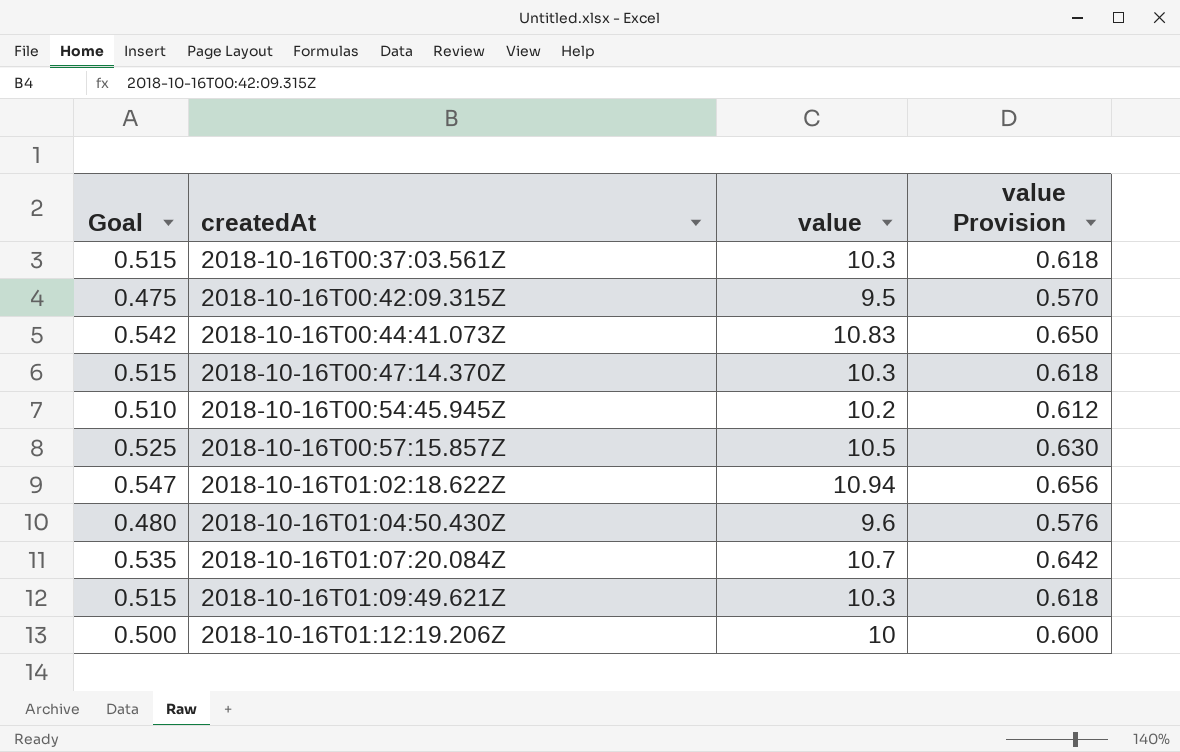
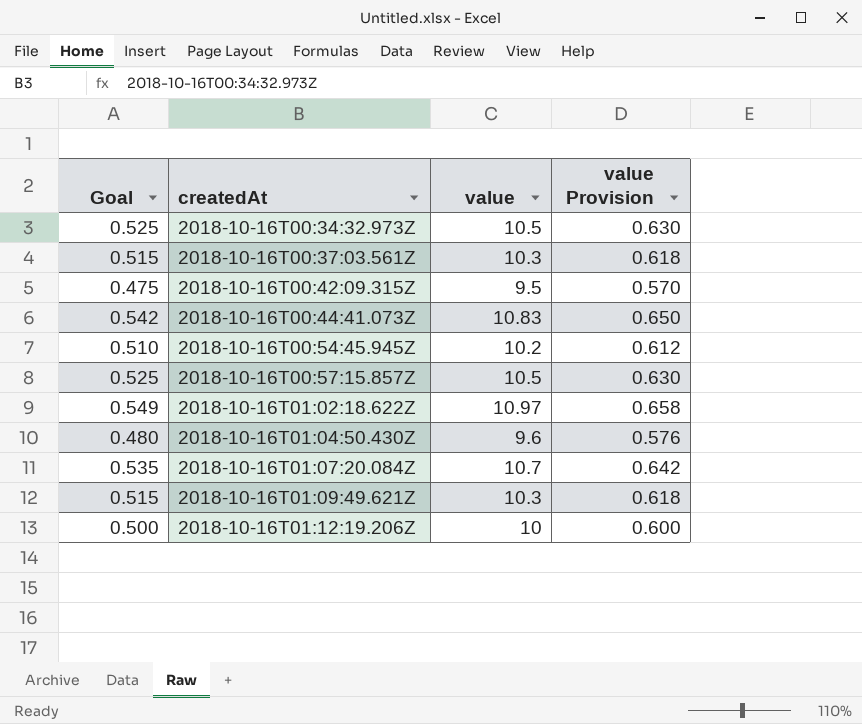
row 2018-10-16T00:47:14.370Z: 0.515 | 10.3 | 0.618 -> none
row 2018-10-16T00:34:32.973Z: none -> 0.525 | 10.5 | 0.630
2018-10-16T01:02:18.622Z | Goal: 0.547 -> 0.549
2018-10-16T01:02:18.622Z | value: 10.94 -> 10.97
2018-10-16T01:02:18.622Z | value Provision: 0.656 -> 0.658

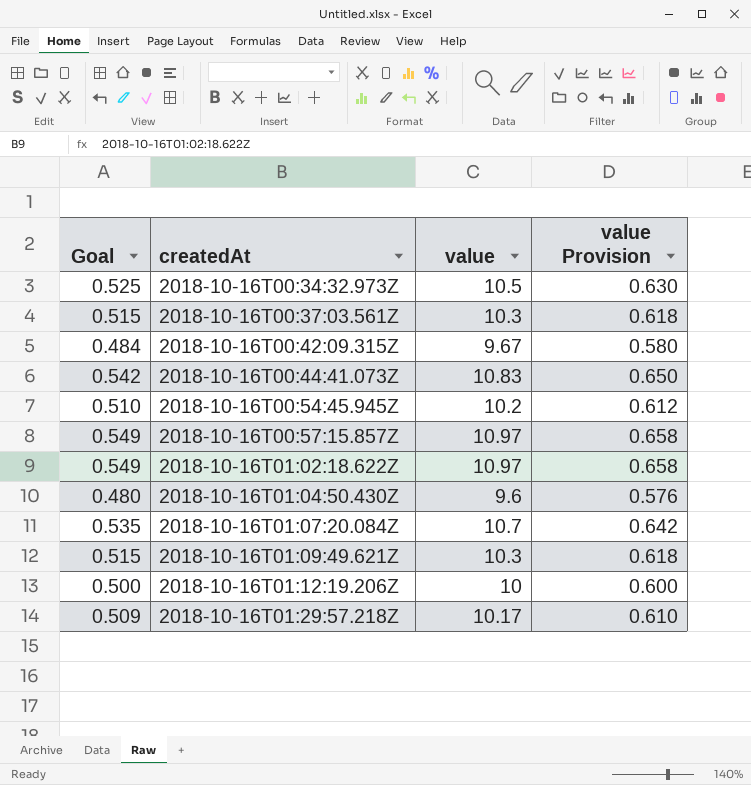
2018-10-16T00:42:09.315Z | Goal: 0.475 -> 0.484
2018-10-16T00:42:09.315Z | value: 9.5 -> 9.67
2018-10-16T00:42:09.315Z | value Provision: 0.570 -> 0.580
2018-10-16T00:57:15.857Z | Goal: 0.525 -> 0.549
2018-10-16T00:57:15.857Z | value: 10.5 -> 10.97
2018-10-16T00:57:15.857Z | value Provision: 0.630 -> 0.658
row 2018-10-16T01:29:57.218Z: none -> 0.509 | 10.17 | 0.610

